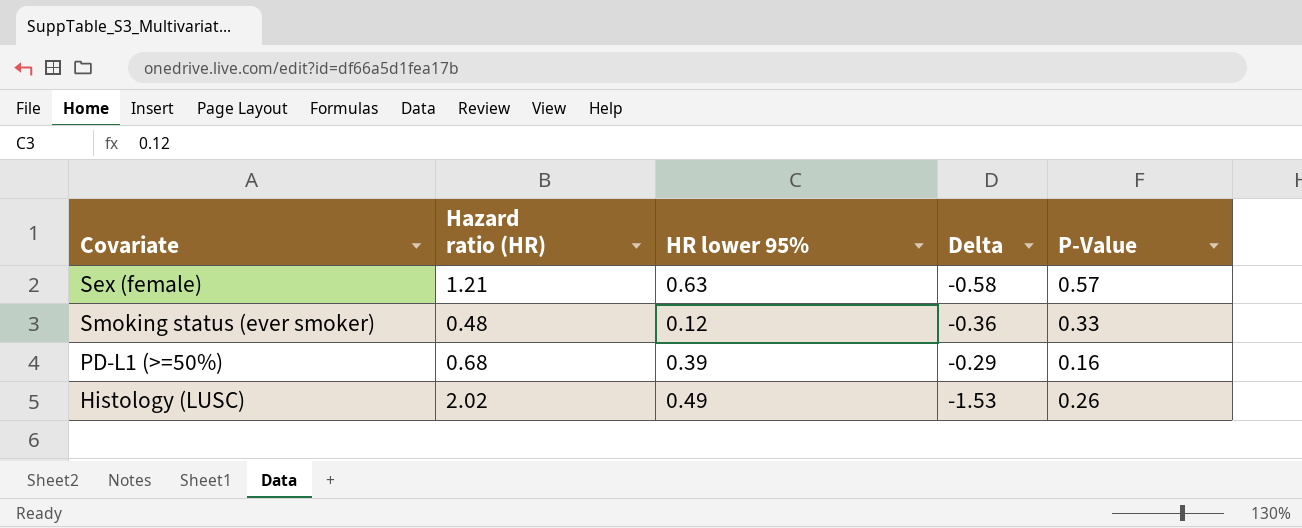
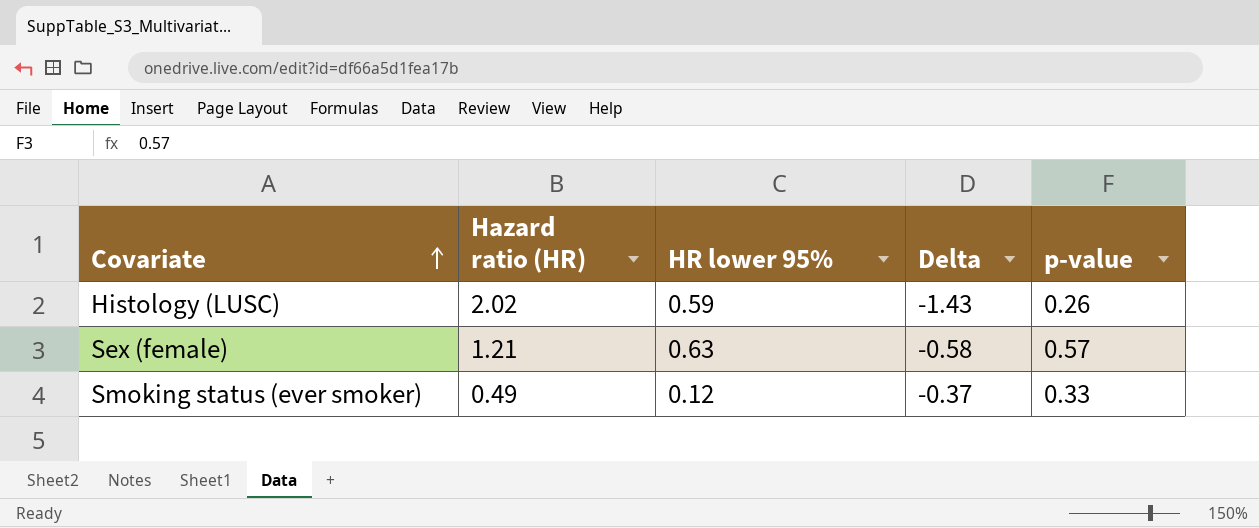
row order: none -> Covariate ascending
column name: P-Value -> p-value
row PD-L1 (>=50%): 0.68 | 0.39 | -0.29 | 0.16 -> none
Histology (LUSC) | HR lower 95%: 0.49 -> 0.59
Histology (LUSC) | Delta: -1.53 -> -1.43
Smoking status (ever smoker) | Hazard ratio (HR): 0.48 -> 0.49
Smoking status (ever smoker) | Delta: -0.36 -> -0.37

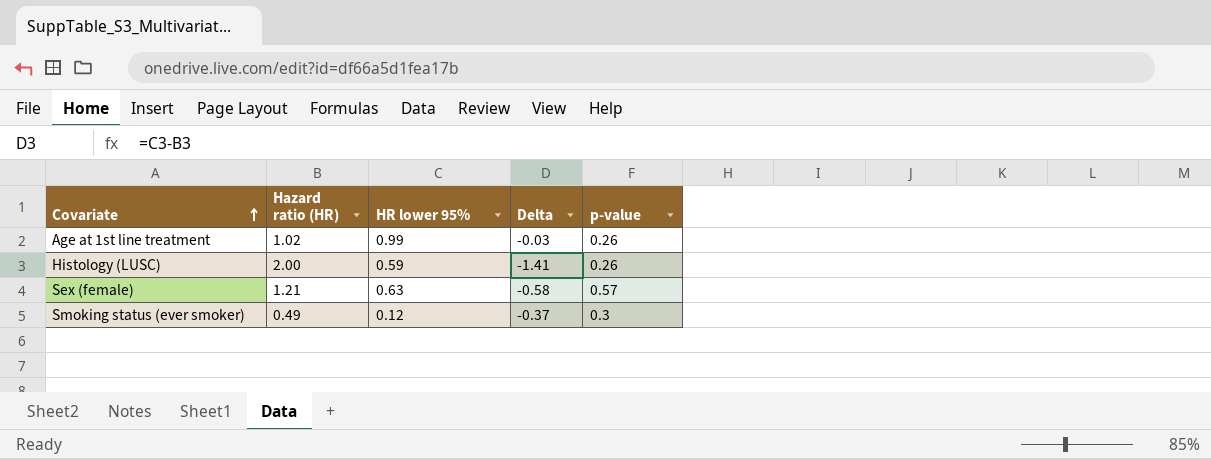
row Age at 1st line treatment: none -> 1.02 | 0.99 | -0.03 | 0.26
Histology (LUSC) | Hazard ratio (HR): 2.02 -> 2.00
Histology (LUSC) | Delta: -1.43 -> -1.41
Smoking status (ever smoker) | p-value: 0.33 -> 0.3

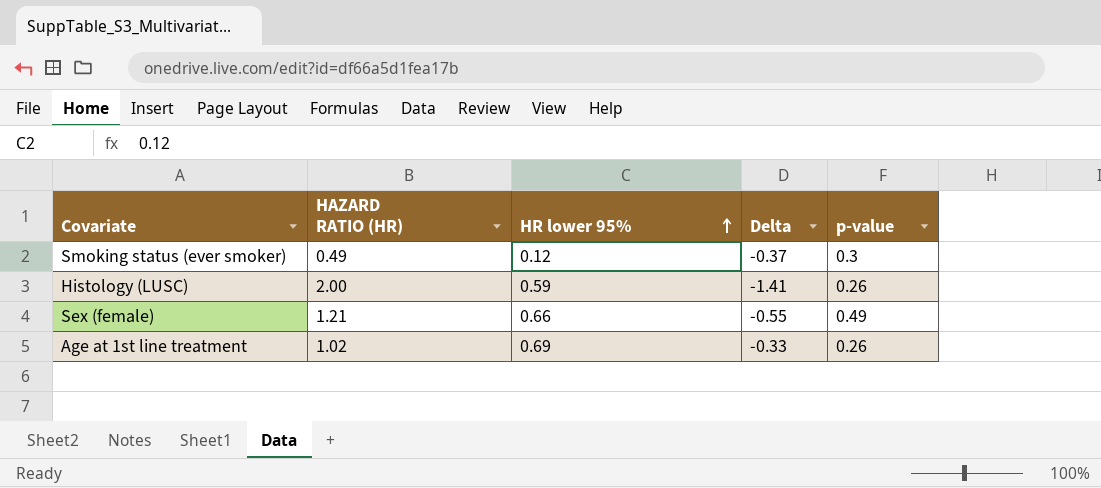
row order: Covariate ascending -> HR lower 95% ascending
column name: Hazard ratio (HR) -> HAZARD RATIO (HR)
Sex (female) | HR lower 95%: 0.63 -> 0.66
Sex (female) | Delta: -0.58 -> -0.55
Sex (female) | p-value: 0.57 -> 0.49
Age at 1st line treatment | HR lower 95%: 0.99 -> 0.69
Age at 1st line treatment | Delta: -0.03 -> -0.33

